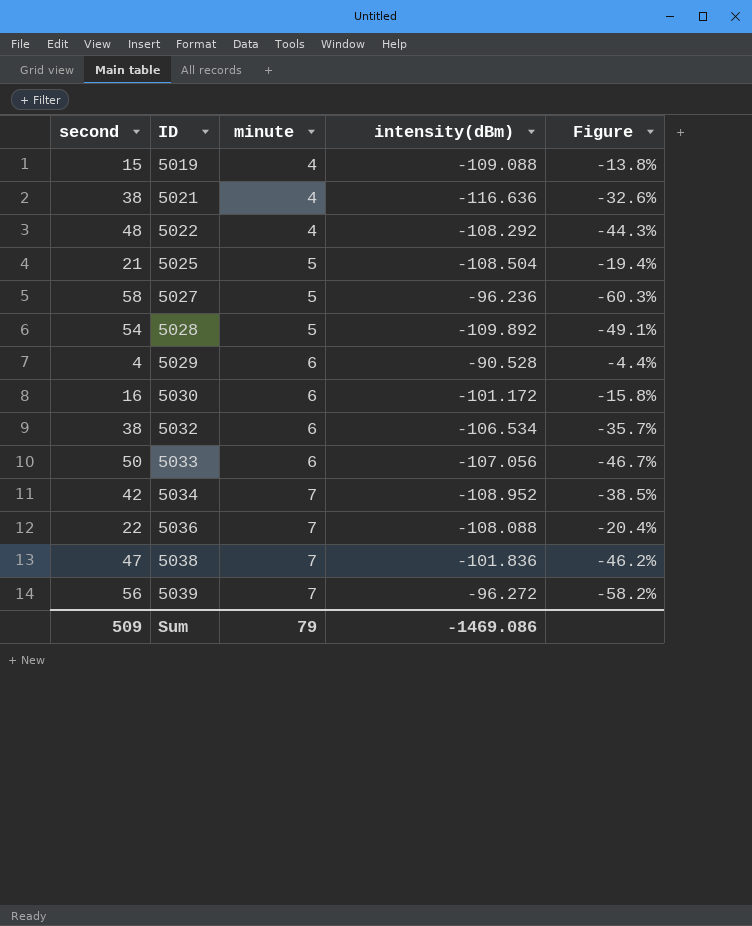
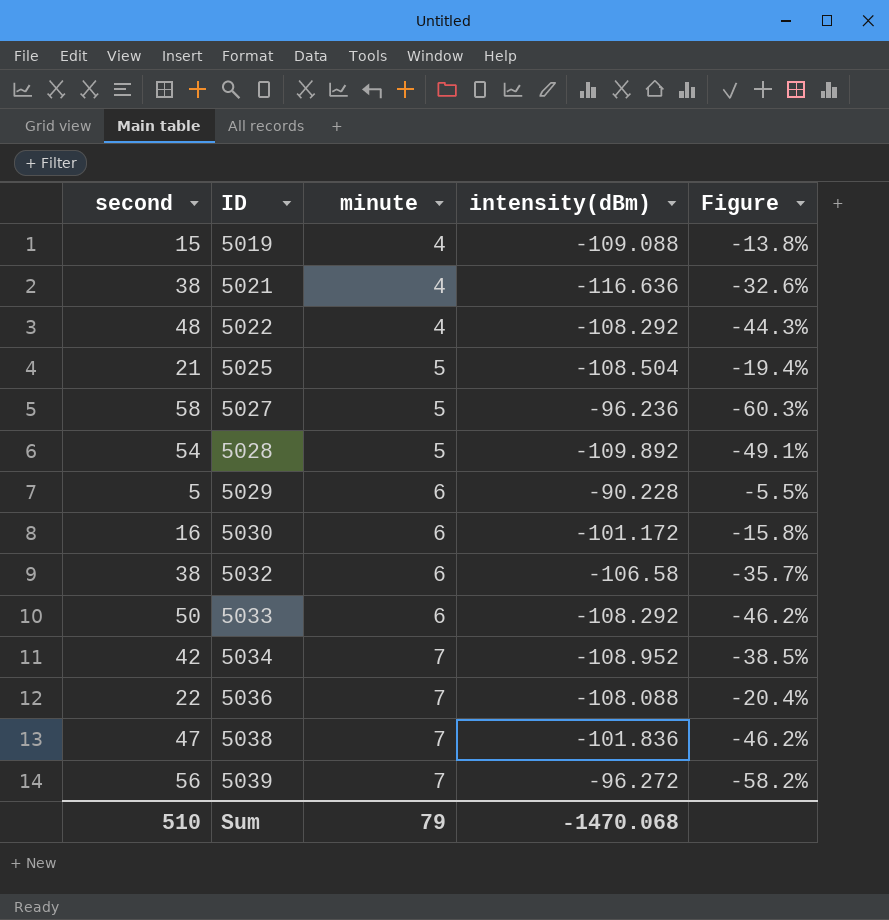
5029 | second: 4 -> 5
5029 | intensity(dBm): -90.528 -> -90.228
5029 | Figure: -4.4% -> -5.5%
5032 | intensity(dBm): -106.534 -> -106.58
5033 | intensity(dBm): -107.056 -> -108.292
5033 | Figure: -46.7% -> -46.2%
Sum | second: 509 -> 510
Sum | intensity(dBm): -1469.086 -> -1470.068

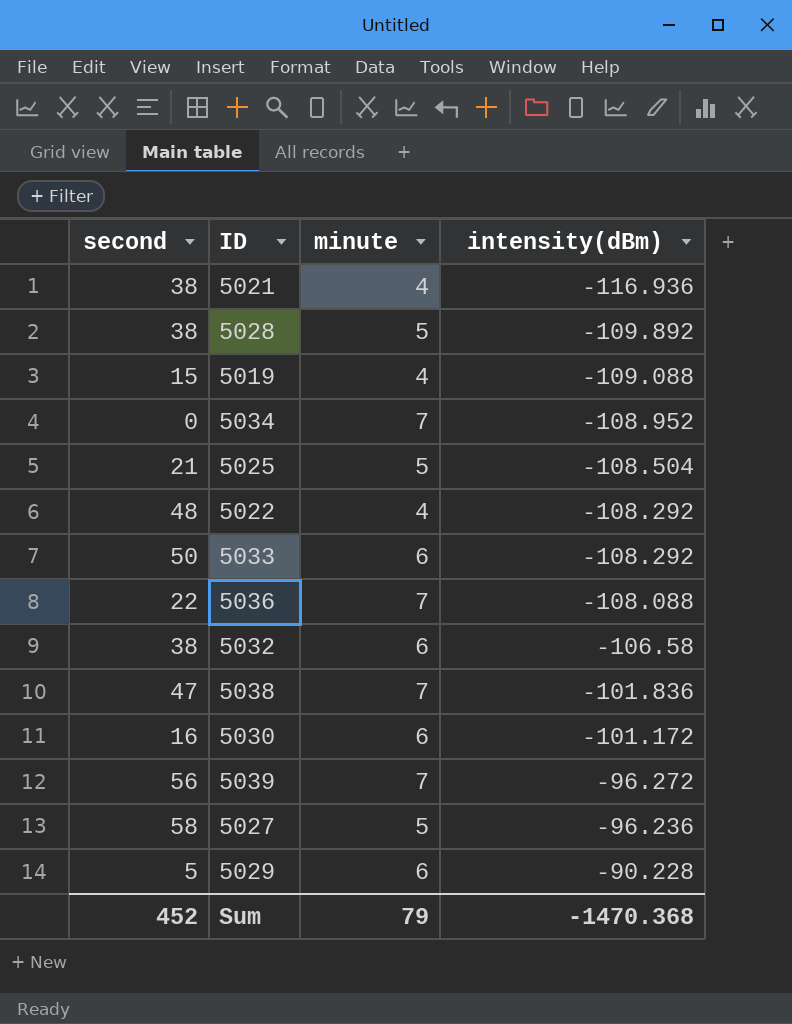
row order: ID ascending -> intensity(dBm) ascending
column Figure | formula: [second] / [intensity(dBm)] -> none
5021 | intensity(dBm): -116.636 -> -116.936
5028 | second: 54 -> 38
5034 | second: 42 -> 0
Sum | second: 510 -> 452
Sum | intensity(dBm): -1470.068 -> -1470.368

